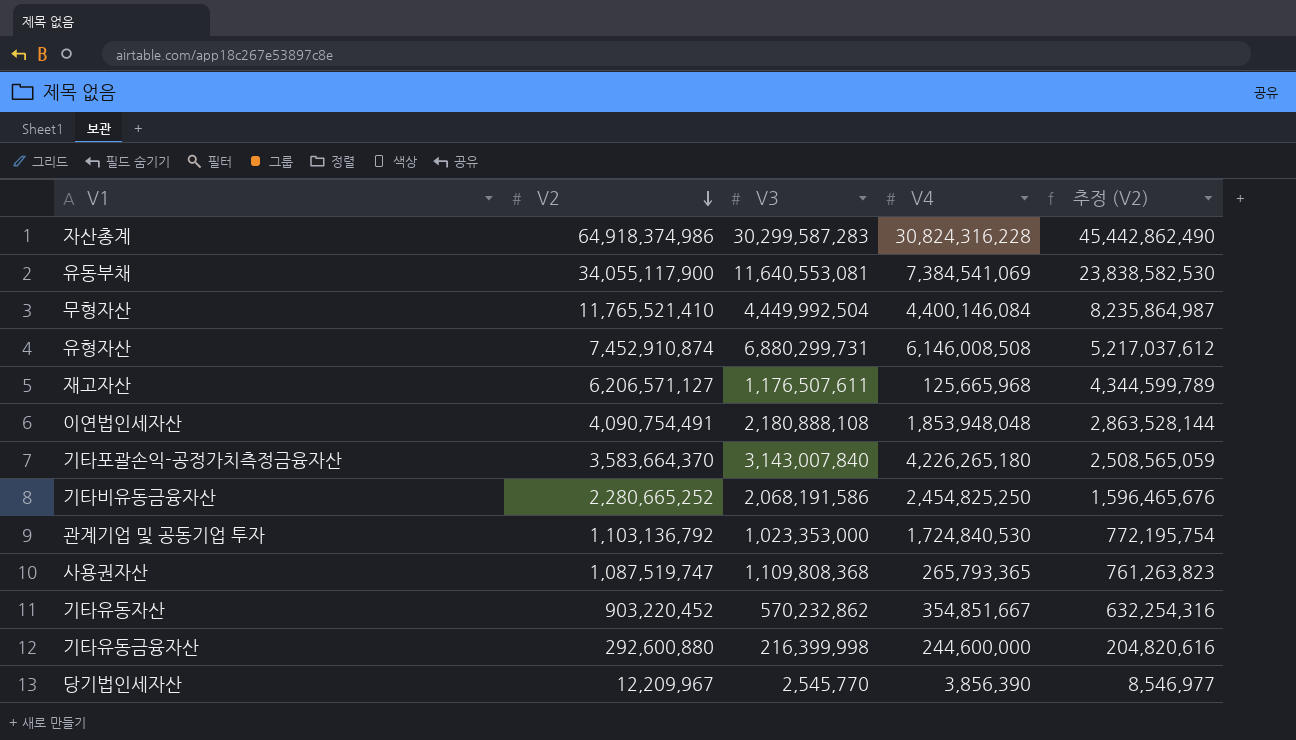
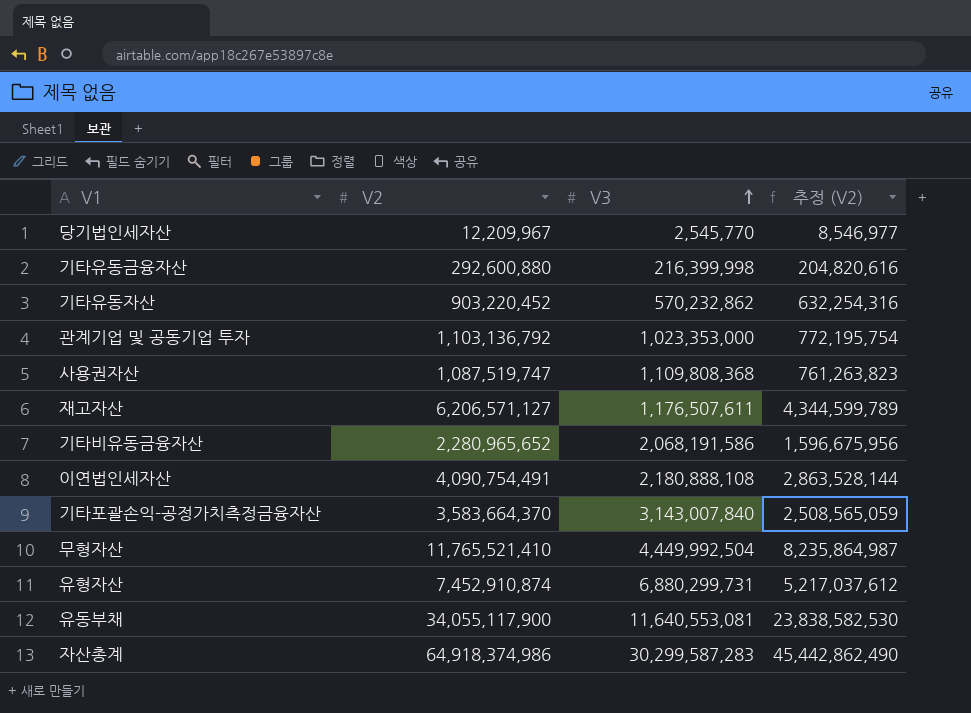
row order: V2 descending -> V3 ascending
column V4 | position: 4 -> none
기타비유동금융자산 | V2: 2,280,665,252 -> 2,280,965,652
기타비유동금융자산 | 추정 (V2): 1,596,465,676 -> 1,596,675,956

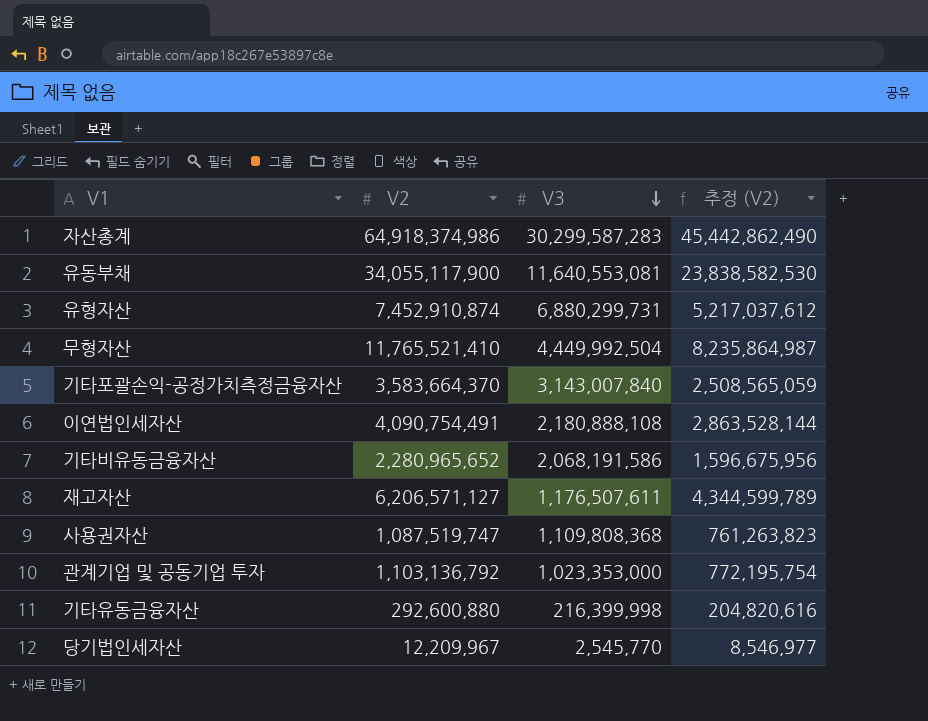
row order: V3 ascending -> V3 descending
row 기타유동자산: 903,220,452 | 570,232,862 | 632,254,316 -> none

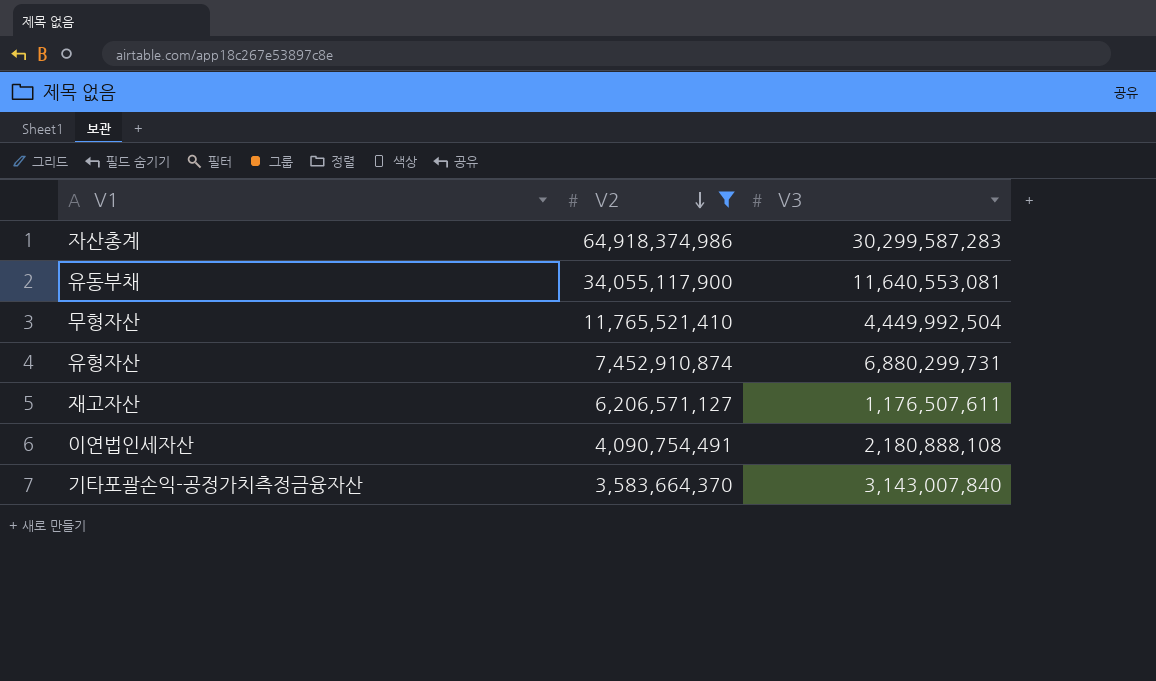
filter: none -> V2 >= 3,583,664,370
row order: V3 descending -> V2 descending
column 추정 (V2) | formula: [V2] * 0.7 -> none

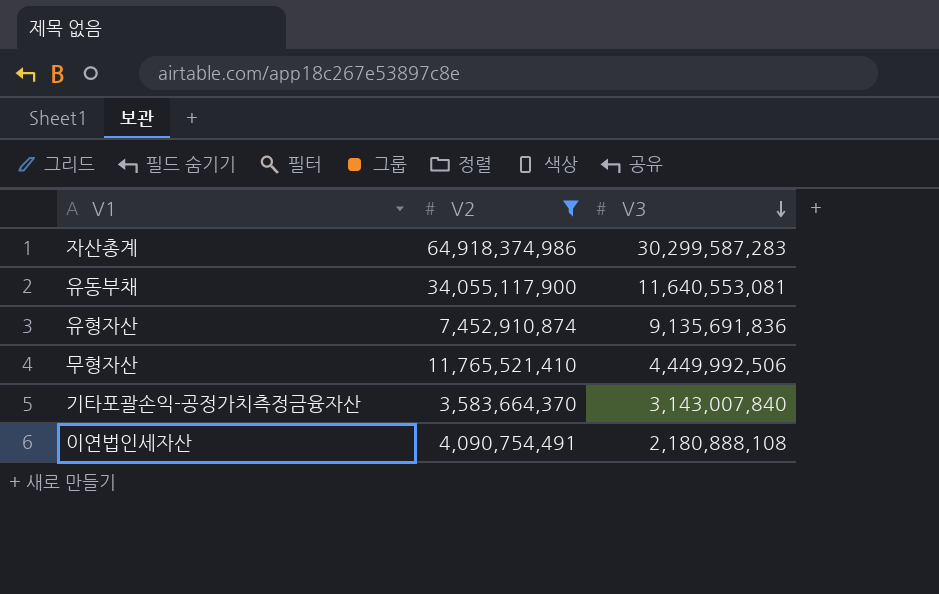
row order: V2 descending -> V3 descending
row 재고자산: 6,206,571,127 | 1,176,507,611 -> none
유형자산 | V3: 6,880,299,731 -> 9,135,691,836
무형자산 | V3: 4,449,992,504 -> 4,449,992,506

